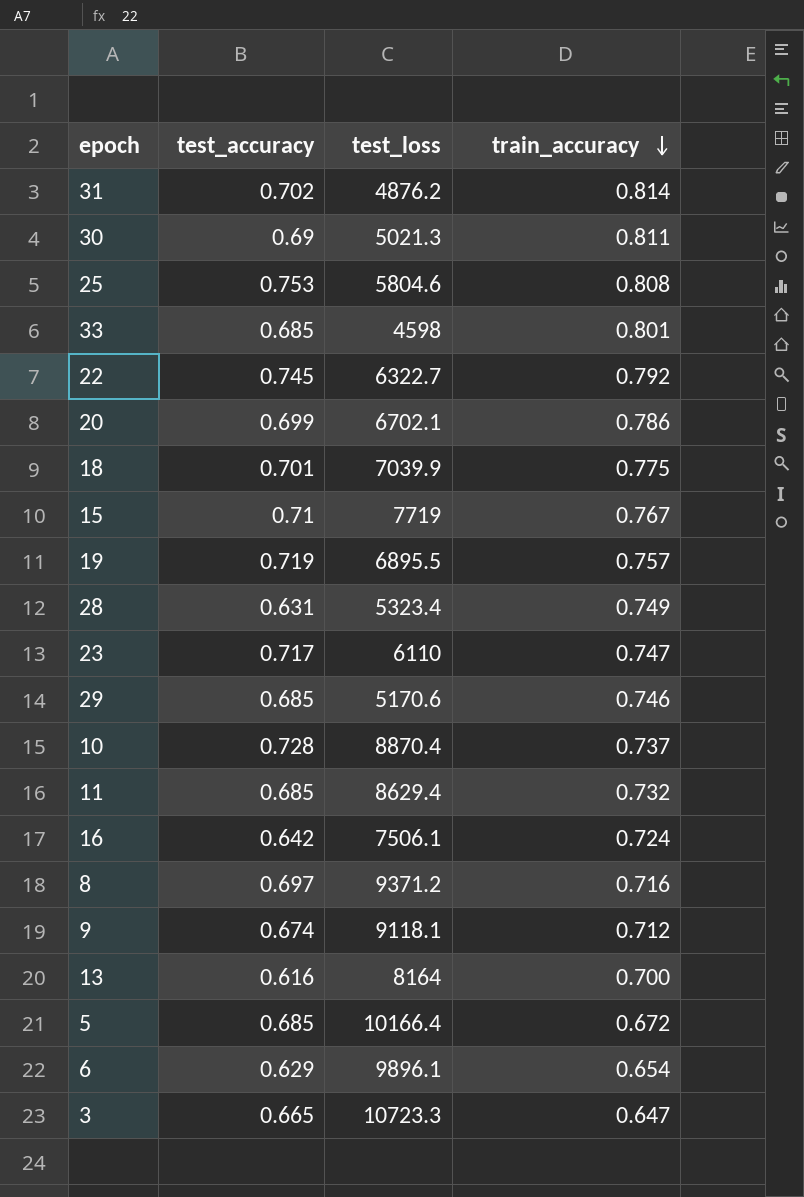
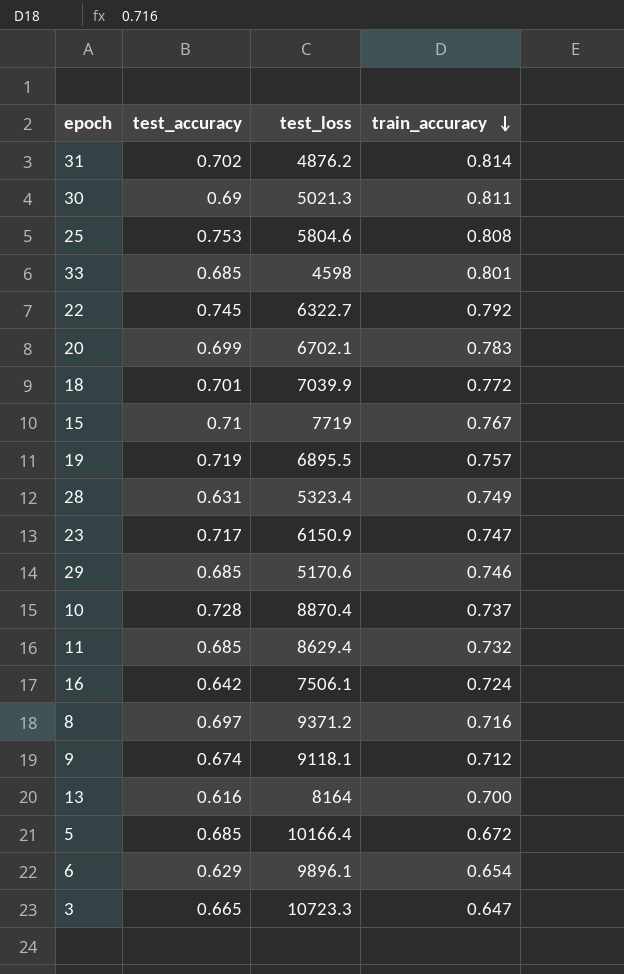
20 | train_accuracy: 0.786 -> 0.783
18 | train_accuracy: 0.775 -> 0.772
23 | test_loss: 6110 -> 6150.9

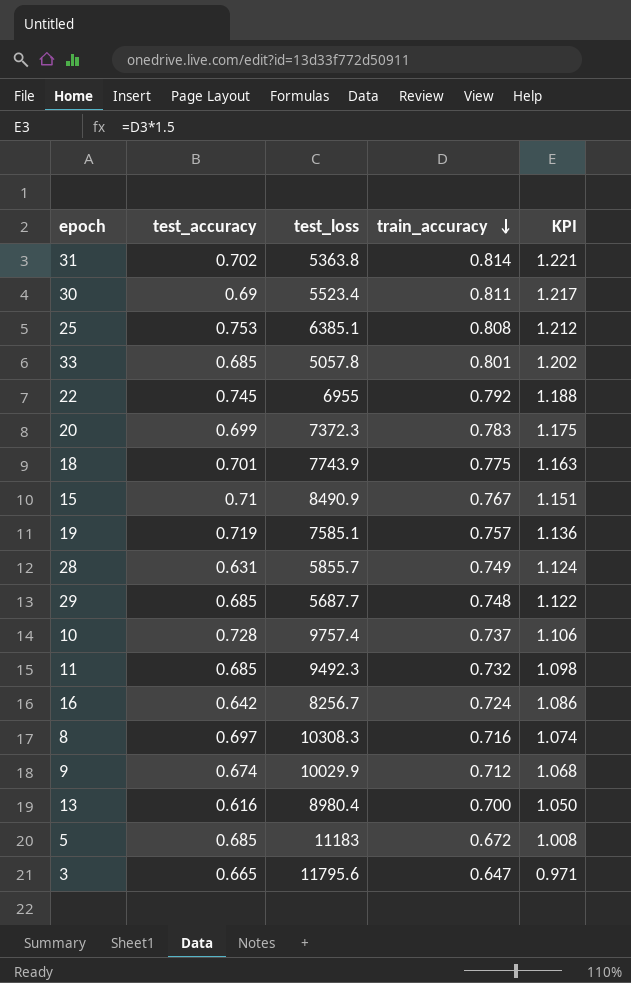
column KPI | formula: none -> [train_accuracy] * 1.5
row 23: 0.717 | 6150.9 | 0.747 -> none
row 6: 0.629 | 9896.1 | 0.654 -> none
31 | test_loss: 4876.2 -> 5363.8
30 | test_loss: 5021.3 -> 5523.4
25 | test_loss: 5804.6 -> 6385.1
33 | test_loss: 4598 -> 5057.8
22 | test_loss: 6322.7 -> 6955
20 | test_loss: 6702.1 -> 7372.3
18 | test_loss: 7039.9 -> 7743.9
18 | train_accuracy: 0.772 -> 0.775
15 | test_loss: 7719 -> 8490.9
19 | test_loss: 6895.5 -> 7585.1
28 | test_loss: 5323.4 -> 5855.7
29 | test_loss: 5170.6 -> 5687.7
29 | train_accuracy: 0.746 -> 0.748
10 | test_loss: 8870.4 -> 9757.4
11 | test_loss: 8629.4 -> 9492.3
16 | test_loss: 7506.1 -> 8256.7
8 | test_loss: 9371.2 -> 10308.3
9 | test_loss: 9118.1 -> 10029.9
13 | test_loss: 8164 -> 8980.4
5 | test_loss: 10166.4 -> 11183
3 | test_loss: 10723.3 -> 11795.6

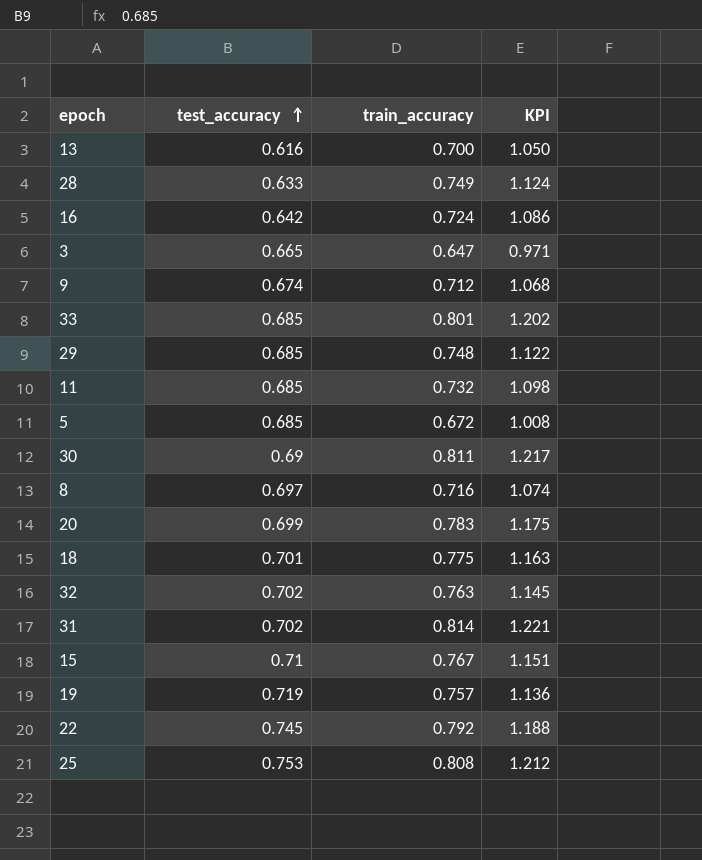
row order: train_accuracy descending -> test_accuracy ascending
column test_loss | position: 3 -> none
row 10: 0.728 | 9757.4 | 0.737 | 1.106 -> none
28 | test_accuracy: 0.631 -> 0.633
row 32: none -> 0.702 | 0.763 | 1.145

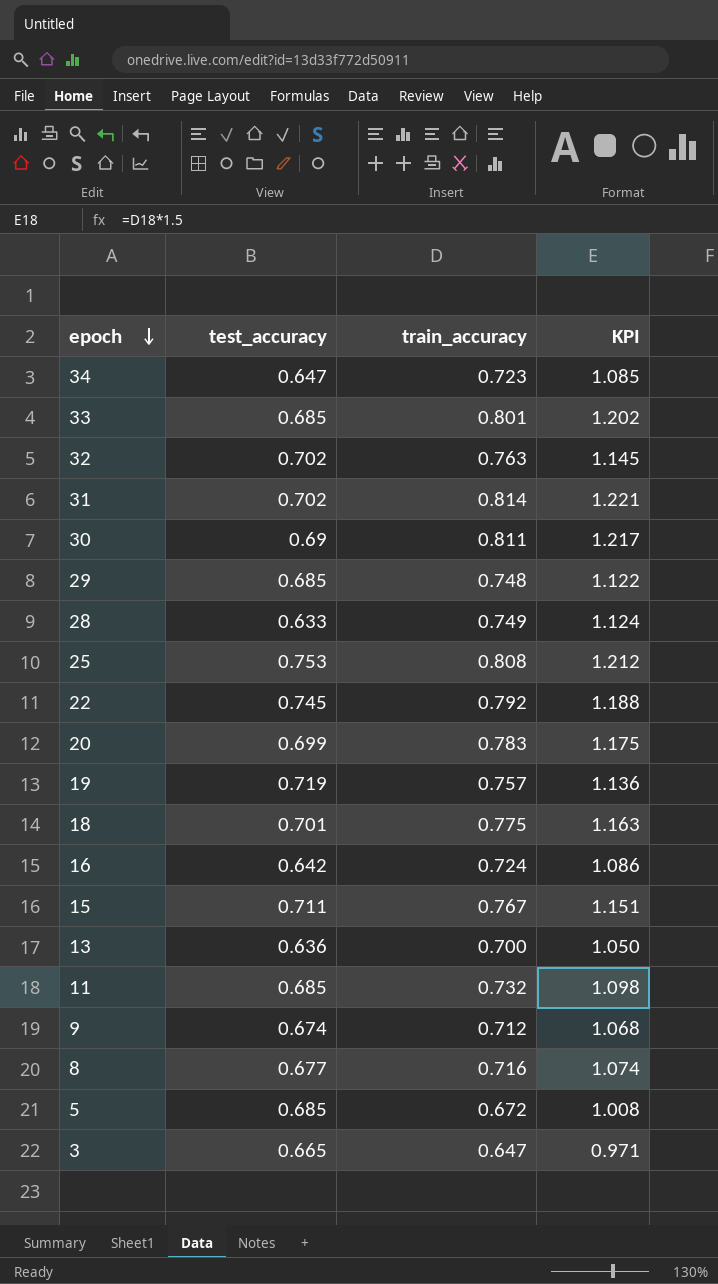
row order: test_accuracy ascending -> epoch descending
row 34: none -> 0.647 | 0.723 | 1.085
15 | test_accuracy: 0.71 -> 0.711
13 | test_accuracy: 0.616 -> 0.636
8 | test_accuracy: 0.697 -> 0.677

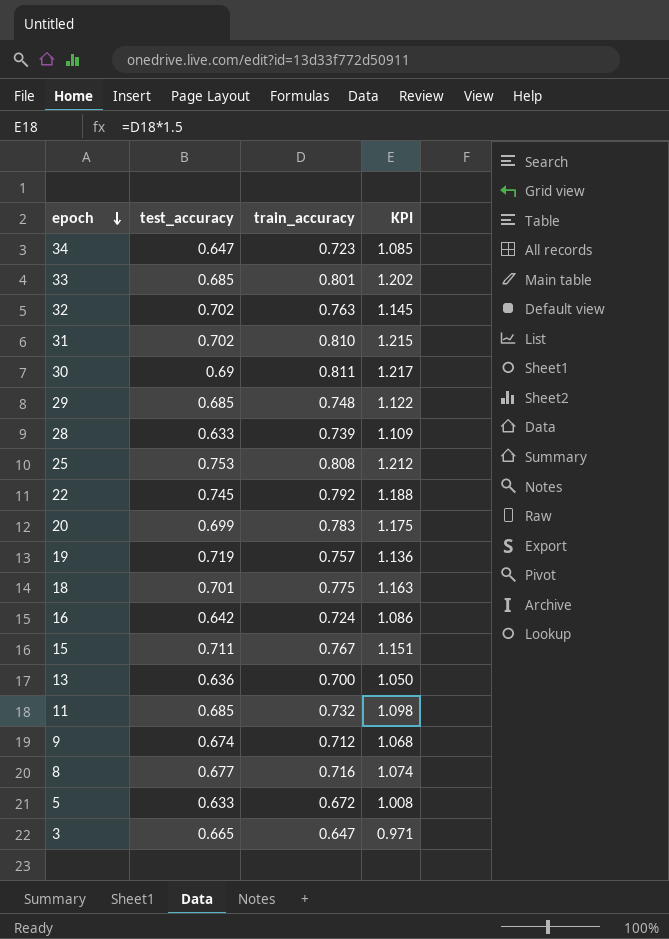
31 | train_accuracy: 0.814 -> 0.810
31 | KPI: 1.221 -> 1.215
28 | train_accuracy: 0.749 -> 0.739
28 | KPI: 1.124 -> 1.109
5 | test_accuracy: 0.685 -> 0.633

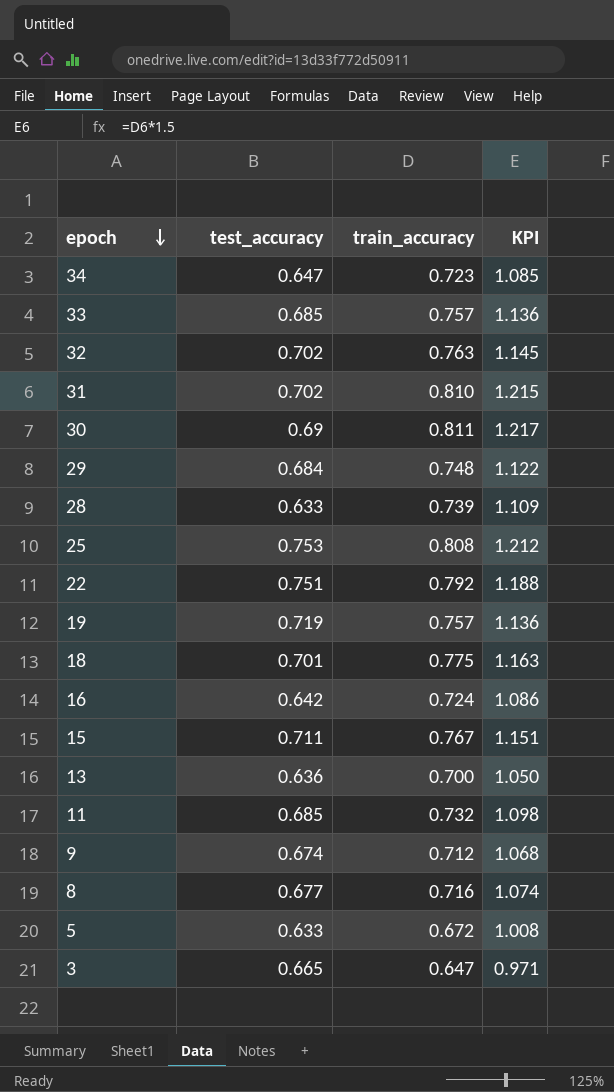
row 20: 0.699 | 0.783 | 1.175 -> none
33 | train_accuracy: 0.801 -> 0.757
33 | KPI: 1.202 -> 1.136
29 | test_accuracy: 0.685 -> 0.684
22 | test_accuracy: 0.745 -> 0.751

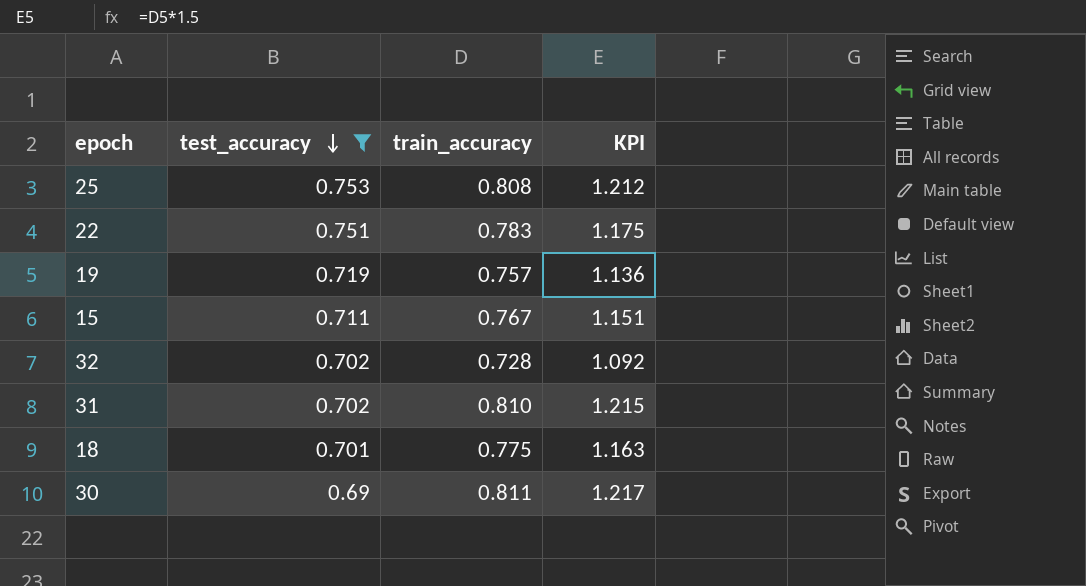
filter: none -> test_accuracy >= 0.69
row order: epoch descending -> test_accuracy descending
22 | train_accuracy: 0.792 -> 0.783
22 | KPI: 1.188 -> 1.175
32 | train_accuracy: 0.763 -> 0.728
32 | KPI: 1.145 -> 1.092

